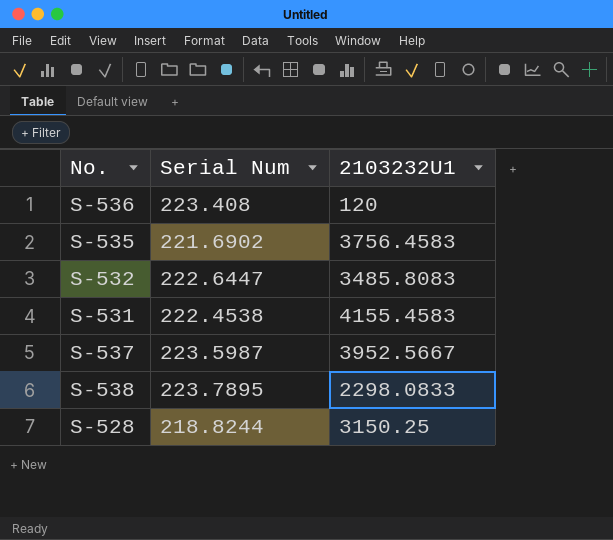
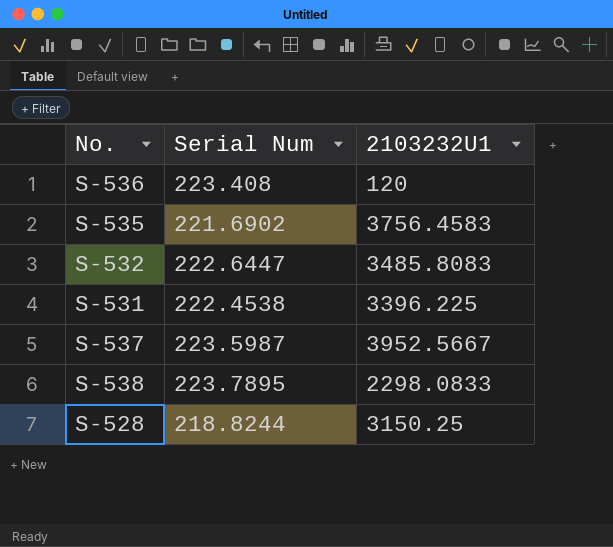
S-531 | 2103232U1: 4155.4583 -> 3396.225

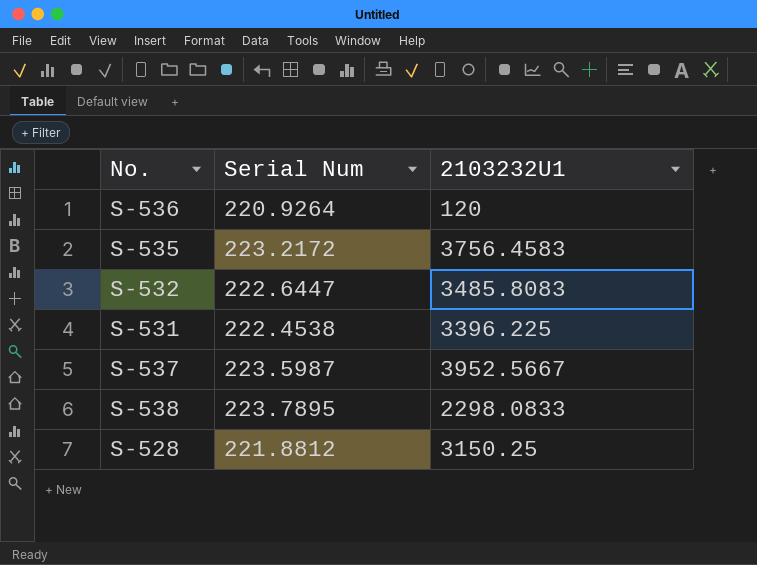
S-536 | Serial Num: 223.408 -> 220.9264
S-535 | Serial Num: 221.6902 -> 223.2172
S-528 | Serial Num: 218.8244 -> 221.8812

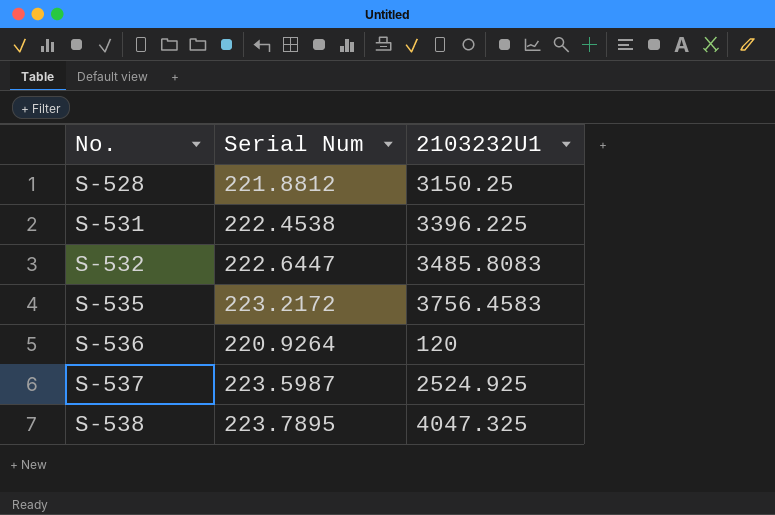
row order: none -> No. ascending
S-537 | 2103232U1: 3952.5667 -> 2524.925
S-538 | 2103232U1: 2298.0833 -> 4047.325

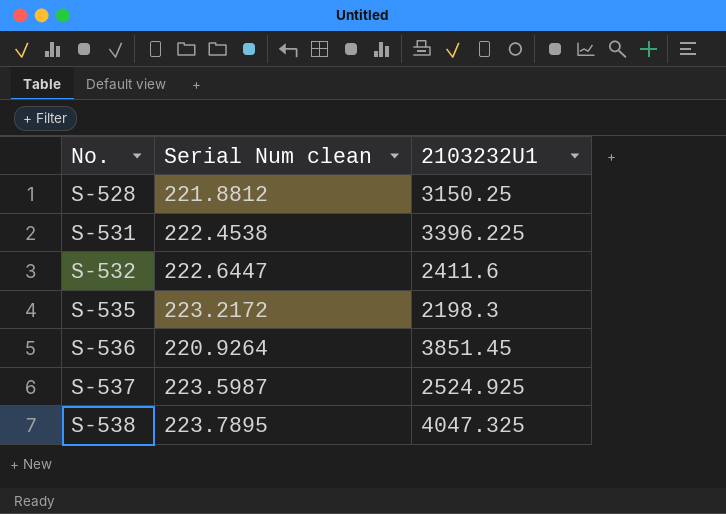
column name: Serial Num -> Serial Num clean
S-532 | 2103232U1: 3485.8083 -> 2411.6
S-535 | 2103232U1: 3756.4583 -> 2198.3
S-536 | 2103232U1: 120 -> 3851.45

